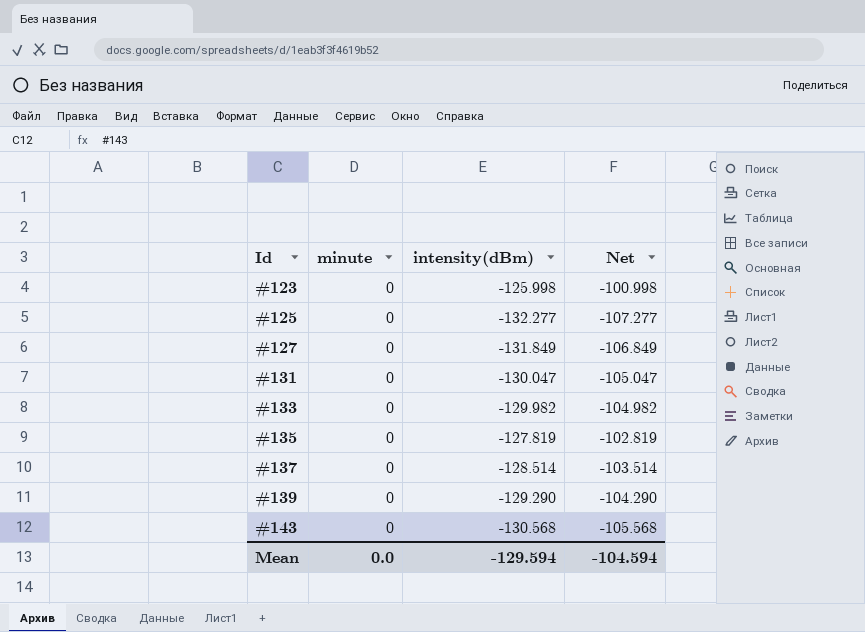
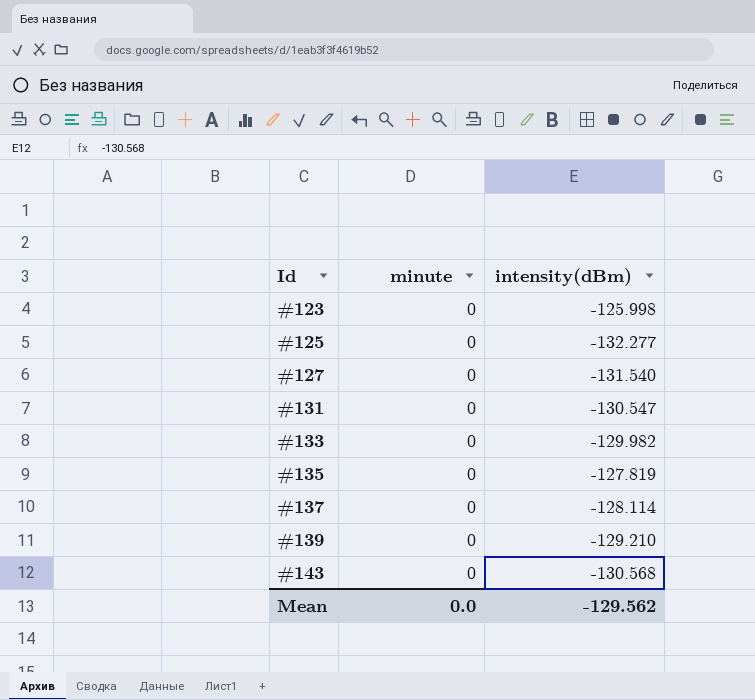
column Net | formula: [intensity(dBm)] + 25 -> none
#127 | intensity(dBm): -131.849 -> -131.540
#131 | intensity(dBm): -130.047 -> -130.547
#137 | intensity(dBm): -128.514 -> -128.114
#139 | intensity(dBm): -129.290 -> -129.210
Mean | intensity(dBm): -129.594 -> -129.562

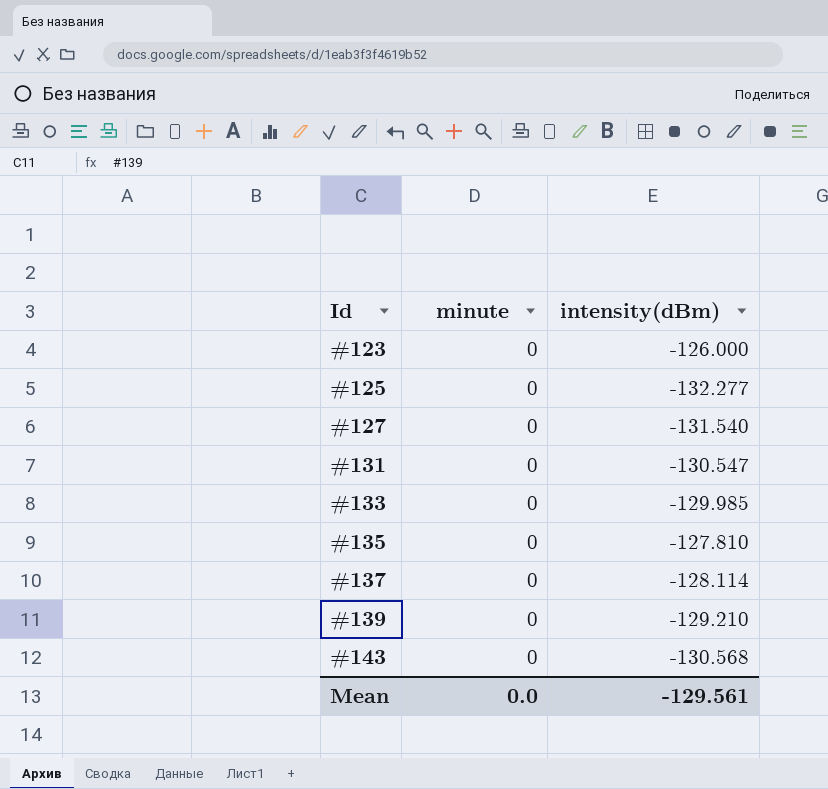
#123 | intensity(dBm): -125.998 -> -126.000
#133 | intensity(dBm): -129.982 -> -129.985
#135 | intensity(dBm): -127.819 -> -127.810
Mean | intensity(dBm): -129.562 -> -129.561

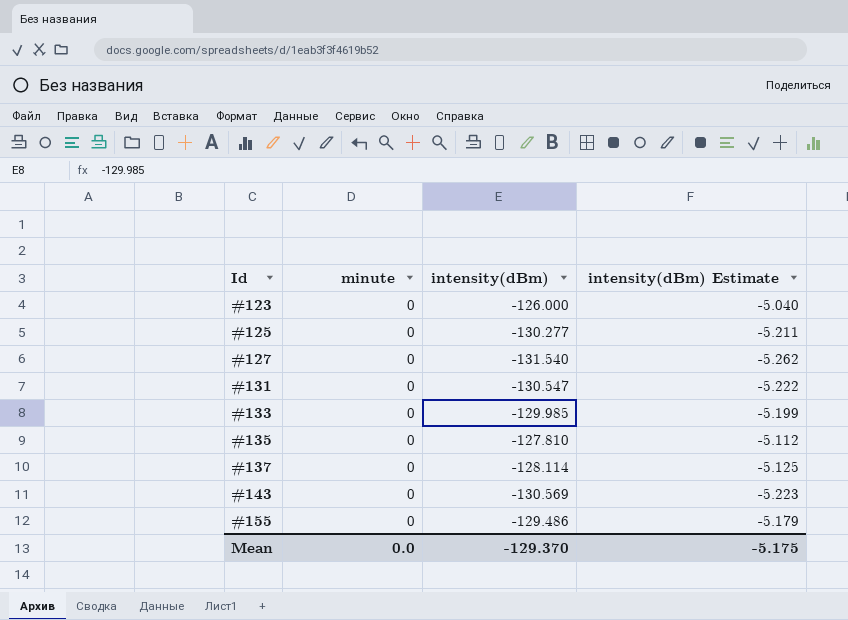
column intensity(dBm) Estimate | formula: none -> [intensity(dBm)] * 0.04
row #139: 0 | -129.210 -> none
#125 | intensity(dBm): -132.277 -> -130.277
#143 | intensity(dBm): -130.568 -> -130.569
row #155: none -> 0 | -129.486 | -5.179
Mean | intensity(dBm): -129.561 -> -129.370

